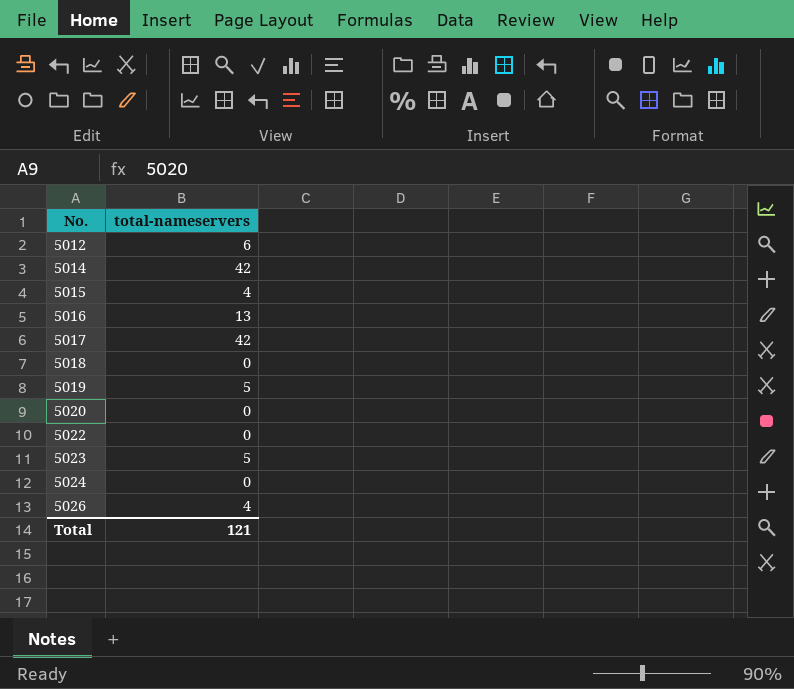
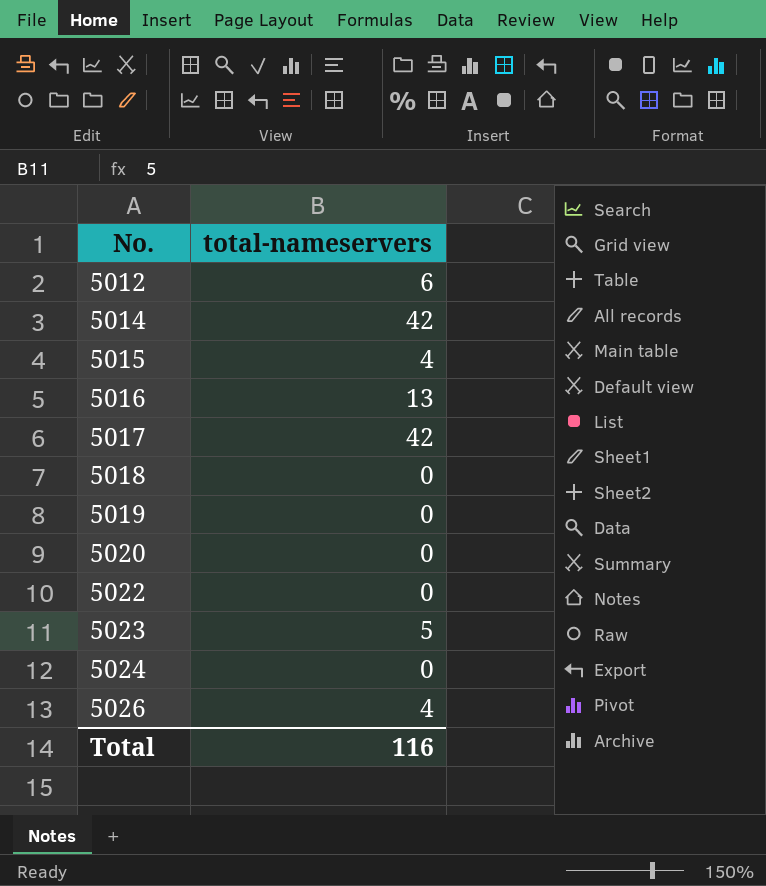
5019 | total-nameservers: 5 -> 0
Total | total-nameservers: 121 -> 116

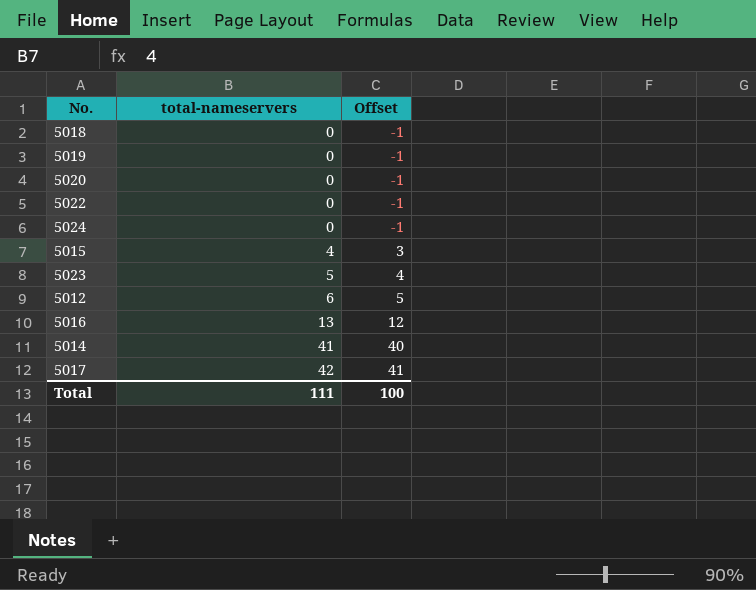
row order: No. ascending -> total-nameservers ascending
column Offset | formula: none -> [total-nameservers] - 1
row 5026: 4 -> none
5014 | total-nameservers: 42 -> 41
Total | total-nameservers: 116 -> 111

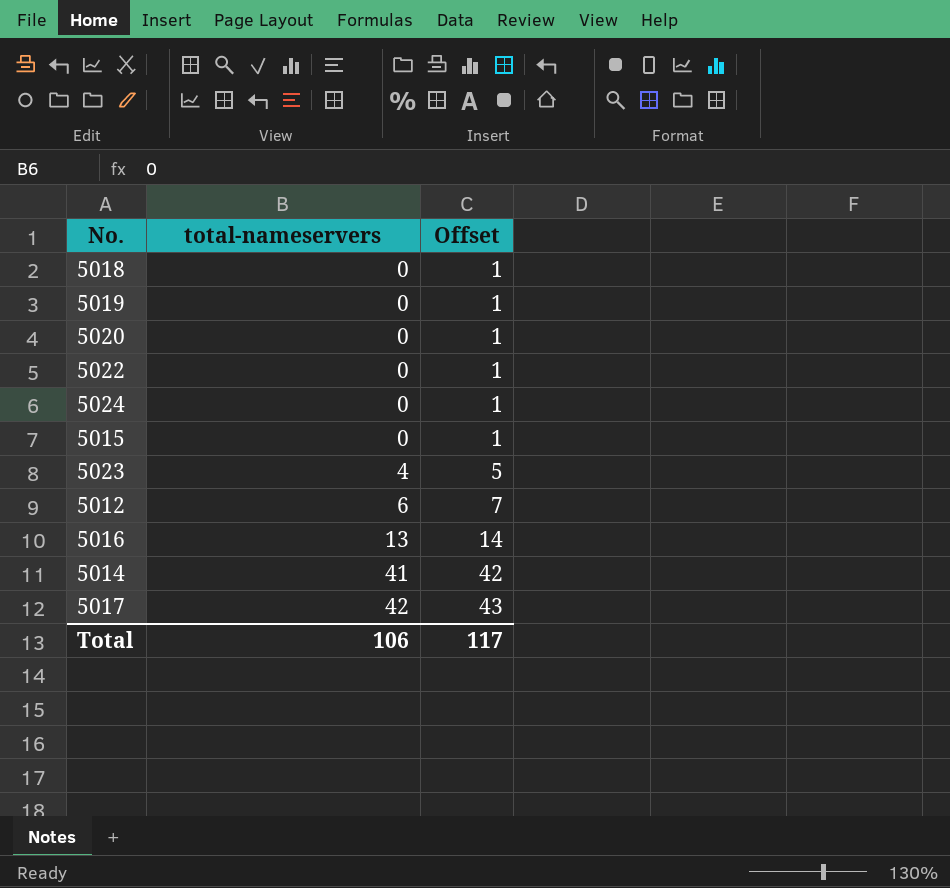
column Offset | formula: [total-nameservers] - 1 -> [total-nameservers] + 1
5015 | total-nameservers: 4 -> 0
5023 | total-nameservers: 5 -> 4
Total | total-nameservers: 111 -> 106
Total | Offset: 100 -> 117

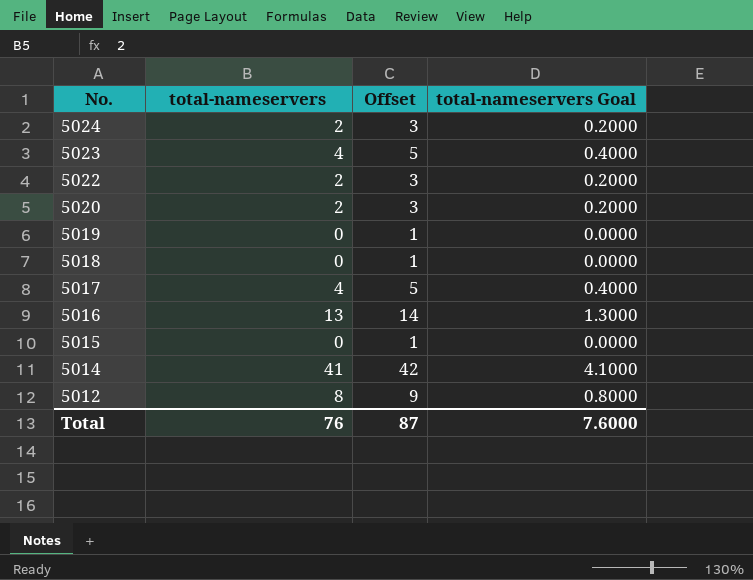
row order: total-nameservers ascending -> No. descending
column total-nameservers Goal | formula: none -> [total-nameservers] * 0.1
5024 | total-nameservers: 0 -> 2
5024 | Offset: 1 -> 3
5022 | total-nameservers: 0 -> 2
5022 | Offset: 1 -> 3
5020 | total-nameservers: 0 -> 2
5020 | Offset: 1 -> 3
5017 | total-nameservers: 42 -> 4
5017 | Offset: 43 -> 5
5012 | total-nameservers: 6 -> 8
5012 | Offset: 7 -> 9
Total | total-nameservers: 106 -> 76
Total | Offset: 117 -> 87

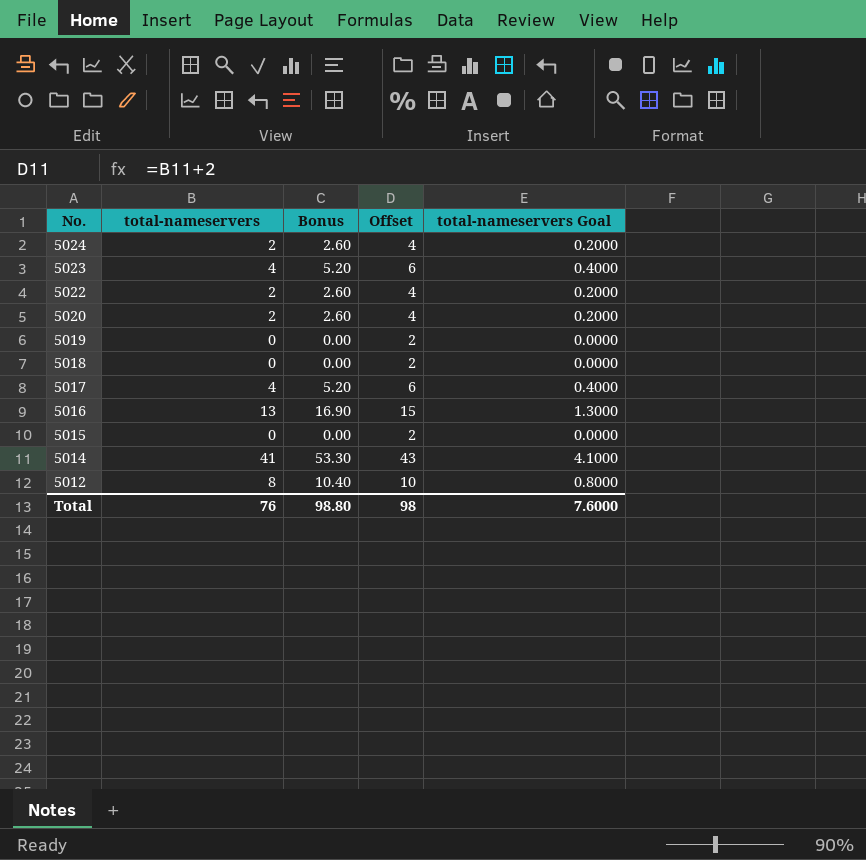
column Bonus | formula: none -> [total-nameservers] * 1.3
column Offset | formula: [total-nameservers] + 1 -> [total-nameservers] + 2
Total | Offset: 87 -> 98

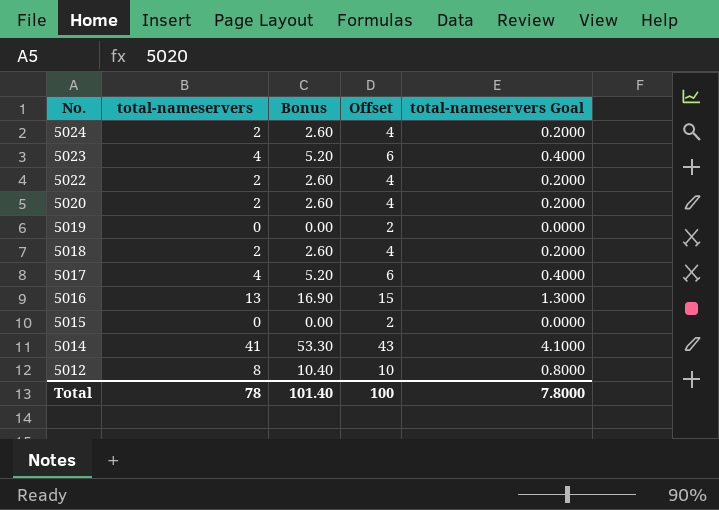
5018 | total-nameservers: 0 -> 2
5018 | Bonus: 0.00 -> 2.60
5018 | Offset: 2 -> 4
5018 | total-nameservers Goal: 0.0000 -> 0.2000
Total | total-nameservers: 76 -> 78
Total | Bonus: 98.80 -> 101.40
Total | Offset: 98 -> 100
Total | total-nameservers Goal: 7.6000 -> 7.8000

